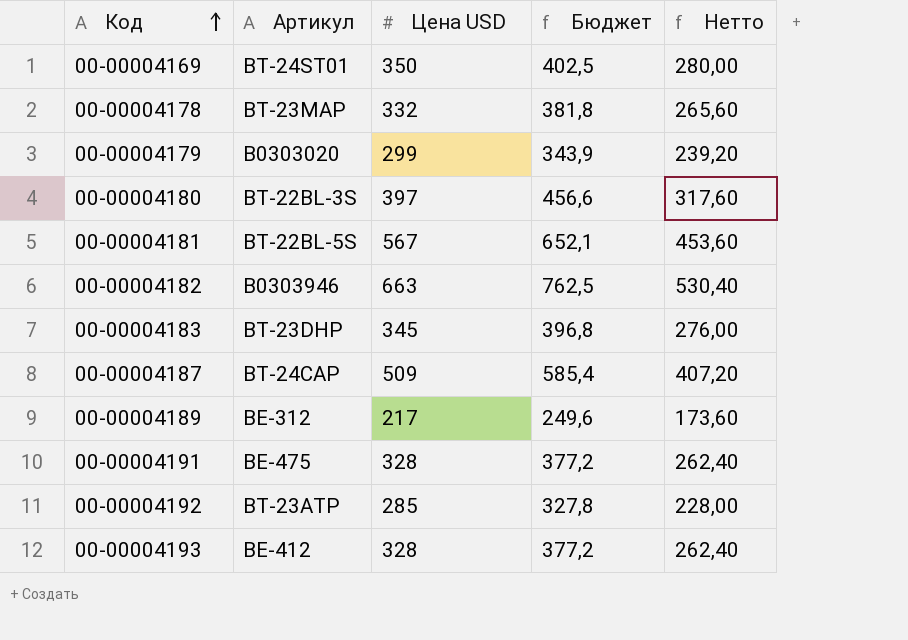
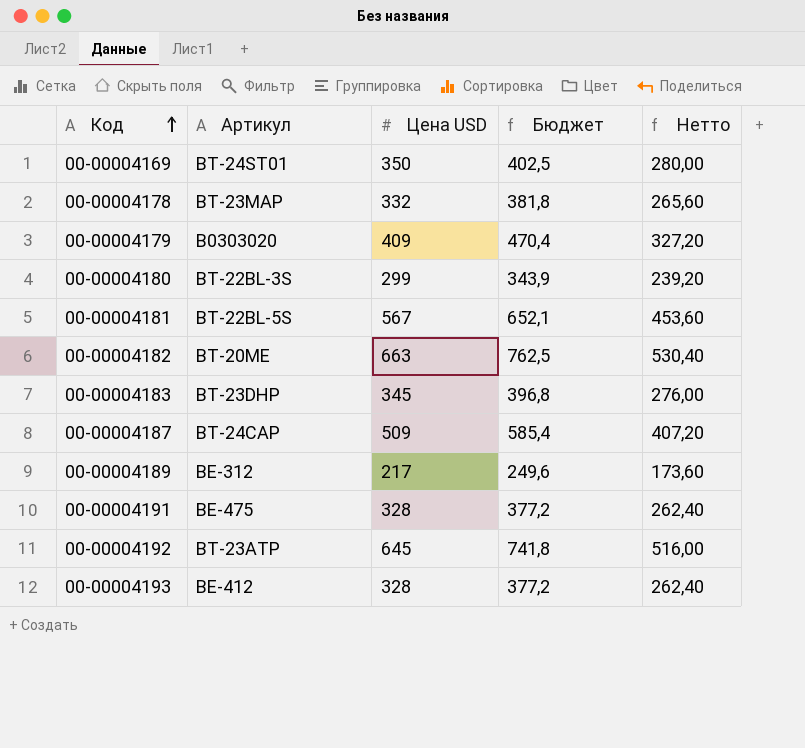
00-00004179 | Цена USD: 299 -> 409
00-00004179 | Бюджет: 343,9 -> 470,4
00-00004179 | Нетто: 239,20 -> 327,20
00-00004180 | Цена USD: 397 -> 299
00-00004180 | Бюджет: 456,6 -> 343,9
00-00004180 | Нетто: 317,60 -> 239,20
00-00004182 | Артикул: B0303946 -> BT-20ME
00-00004192 | Цена USD: 285 -> 645
00-00004192 | Бюджет: 327,8 -> 741,8
00-00004192 | Нетто: 228,00 -> 516,00

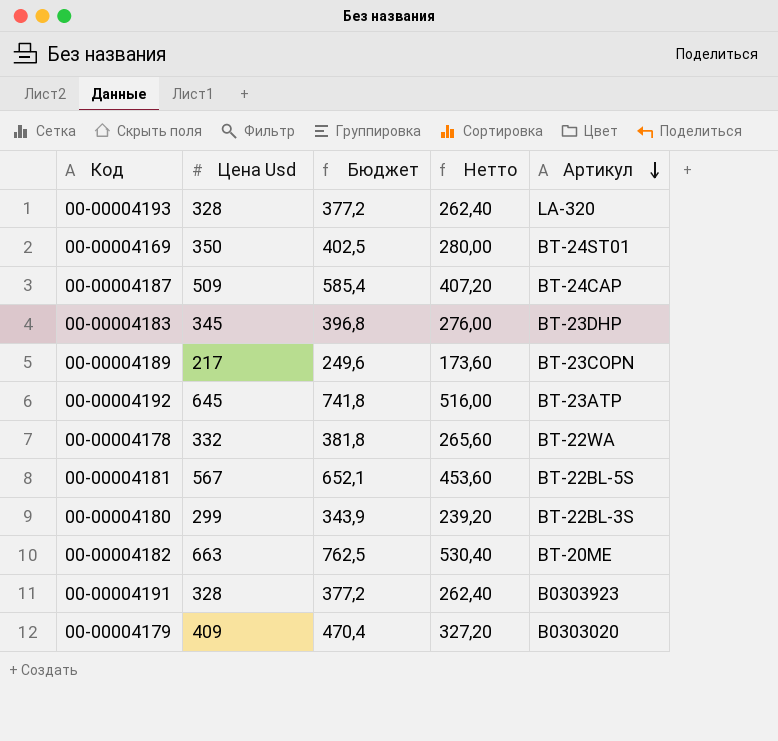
row order: Код ascending -> Артикул descending
column name: Цена USD -> Цена Usd
column Артикул | position: 2 -> 5
00-00004193 | Артикул: BE-412 -> LA-320
00-00004189 | Артикул: BE-312 -> BT-23COPN
00-00004178 | Артикул: BT-23MAP -> BT-22WA
00-00004191 | Артикул: BE-475 -> B0303923

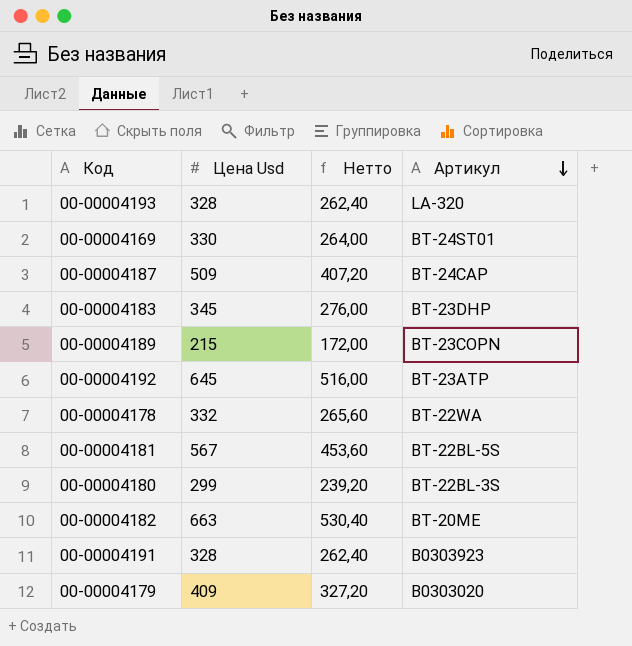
column Бюджет | formula: [Цена Usd] * 1,15 -> none
00-00004169 | Цена Usd: 350 -> 330
00-00004169 | Нетто: 280,00 -> 264,00
00-00004189 | Цена Usd: 217 -> 215
00-00004189 | Нетто: 173,60 -> 172,00

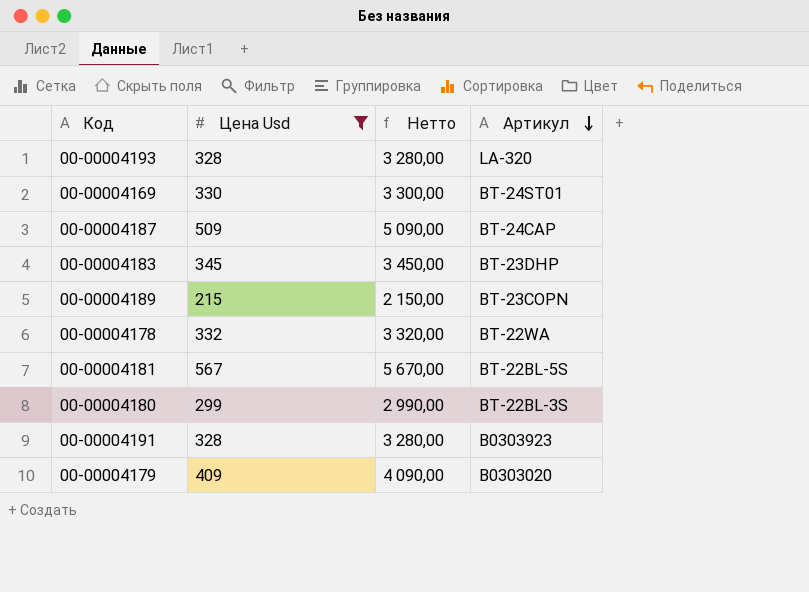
filter: none -> Цена Usd <= 567
column Нетто | formula: [Цена Usd] * 0,8 -> [Цена Usd] * 10

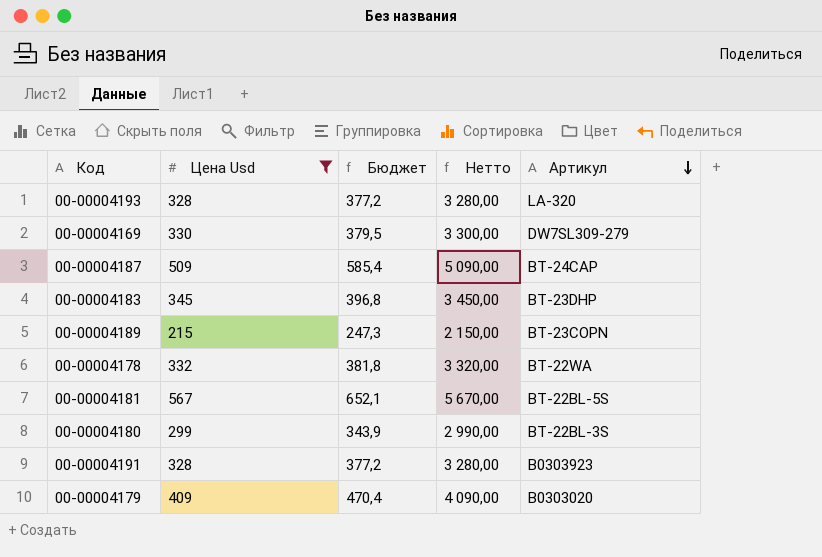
column Бюджет | formula: none -> [Цена Usd] * 1,15
00-00004169 | Артикул: BT-24ST01 -> DW7SL309-279

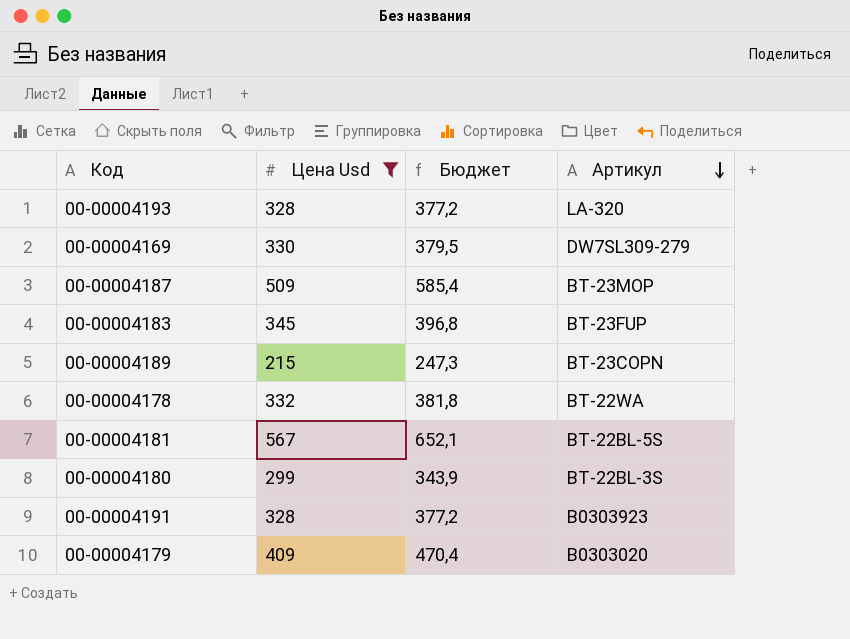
column Нетто | formula: [Цена Usd] * 10 -> none
00-00004187 | Артикул: BT-24CAP -> BT-23MOP
00-00004183 | Артикул: BT-23DHP -> BT-23FUP

